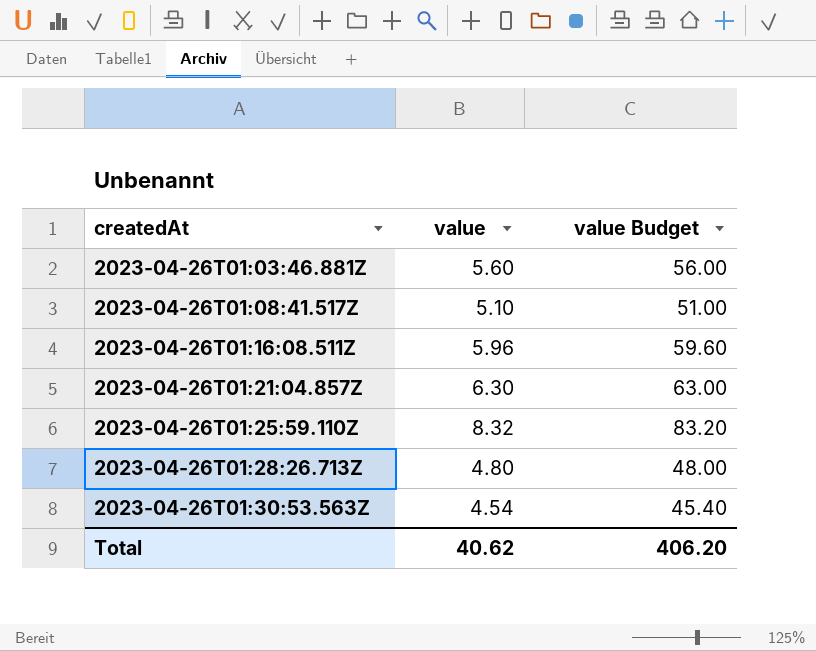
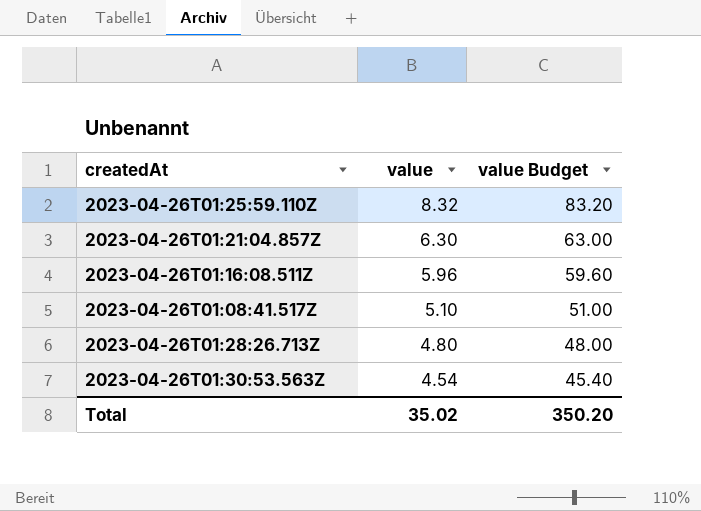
row order: createdAt ascending -> value descending
row 2023-04-26T01:03:46.881Z: 5.60 | 56.00 -> none
Total | value: 40.62 -> 35.02
Total | value Budget: 406.20 -> 350.20

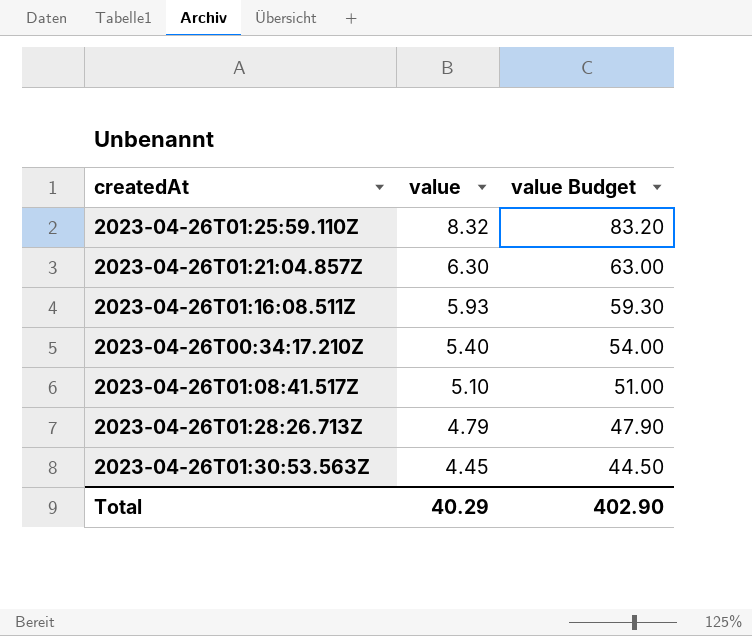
2023-04-26T01:16:08.511Z | value: 5.96 -> 5.93
2023-04-26T01:16:08.511Z | value Budget: 59.60 -> 59.30
row 2023-04-26T00:34:17.210Z: none -> 5.40 | 54.00
2023-04-26T01:28:26.713Z | value: 4.80 -> 4.79
2023-04-26T01:28:26.713Z | value Budget: 48.00 -> 47.90
2023-04-26T01:30:53.563Z | value: 4.54 -> 4.45
2023-04-26T01:30:53.563Z | value Budget: 45.40 -> 44.50
Total | value: 35.02 -> 40.29
Total | value Budget: 350.20 -> 402.90

